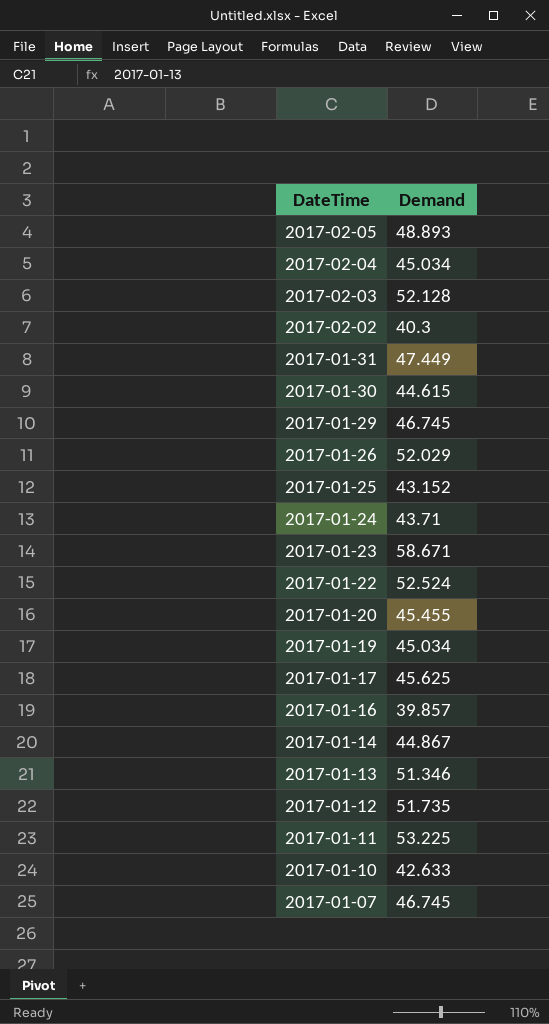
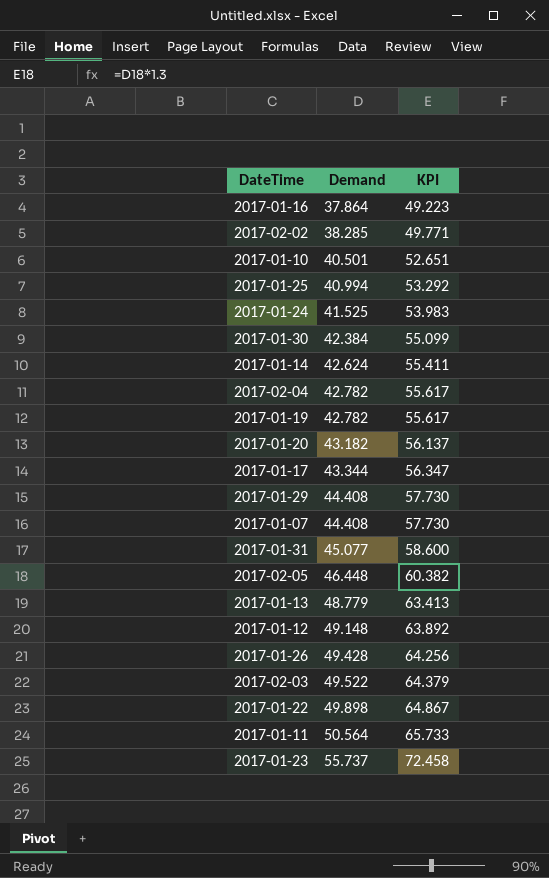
row order: DateTime descending -> Demand ascending
column KPI | formula: none -> [Demand] * 1.3
2017-01-16 | Demand: 39.857 -> 37.864
2017-02-02 | Demand: 40.3 -> 38.285
2017-01-10 | Demand: 42.633 -> 40.501
2017-01-25 | Demand: 43.152 -> 40.994
2017-01-24 | Demand: 43.71 -> 41.525
2017-01-30 | Demand: 44.615 -> 42.384
2017-01-14 | Demand: 44.867 -> 42.624
2017-02-04 | Demand: 45.034 -> 42.782
2017-01-19 | Demand: 45.034 -> 42.782
2017-01-20 | Demand: 45.455 -> 43.182
2017-01-17 | Demand: 45.625 -> 43.344
2017-01-29 | Demand: 46.745 -> 44.408
2017-01-07 | Demand: 46.745 -> 44.408
2017-01-31 | Demand: 47.449 -> 45.077
2017-02-05 | Demand: 48.893 -> 46.448
2017-01-13 | Demand: 51.346 -> 48.779
2017-01-12 | Demand: 51.735 -> 49.148
2017-01-26 | Demand: 52.029 -> 49.428
2017-02-03 | Demand: 52.128 -> 49.522
2017-01-22 | Demand: 52.524 -> 49.898
2017-01-11 | Demand: 53.225 -> 50.564
2017-01-23 | Demand: 58.671 -> 55.737

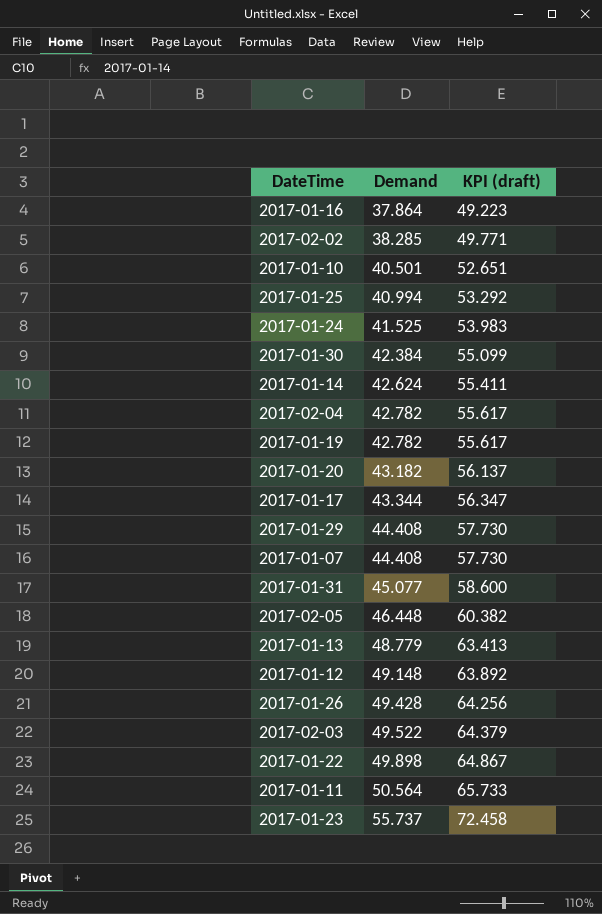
column name: KPI -> KPI (draft)

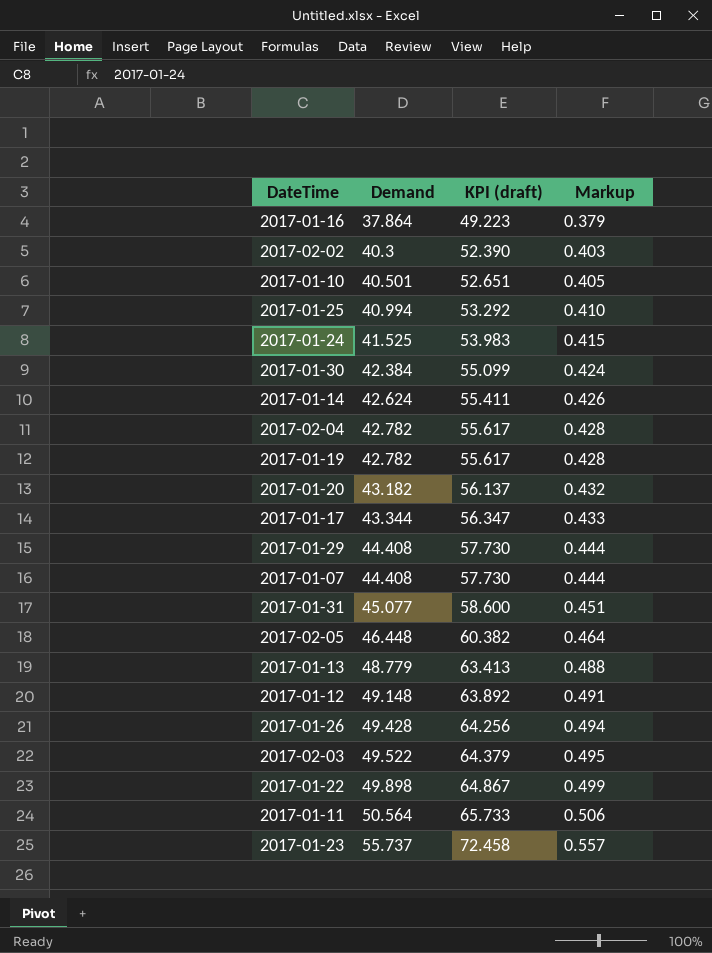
column Markup | formula: none -> [Demand] * 0.01
2017-02-02 | Demand: 38.285 -> 40.3
2017-02-02 | KPI (draft): 49.771 -> 52.390

